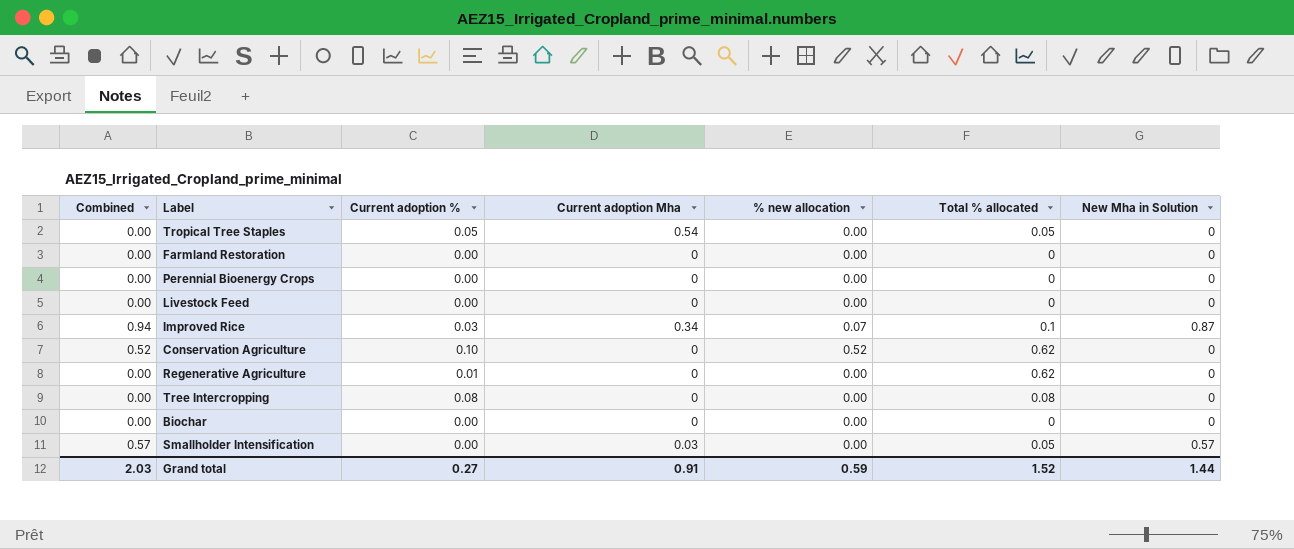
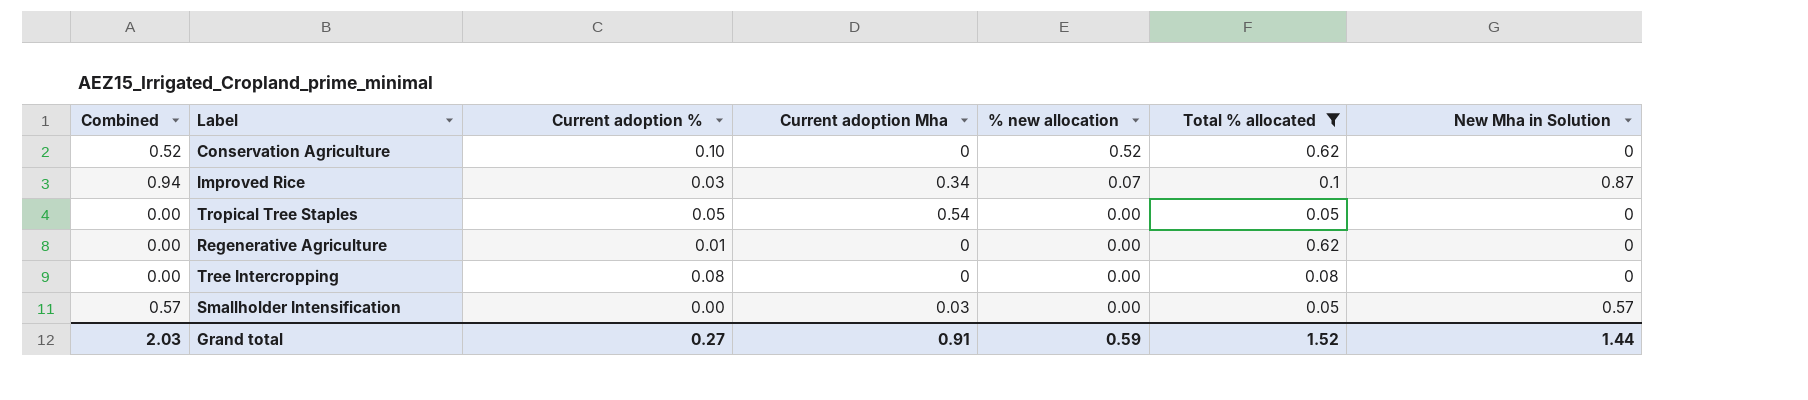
filter: none -> Total % allocated != 0
row order: none -> % new allocation descending

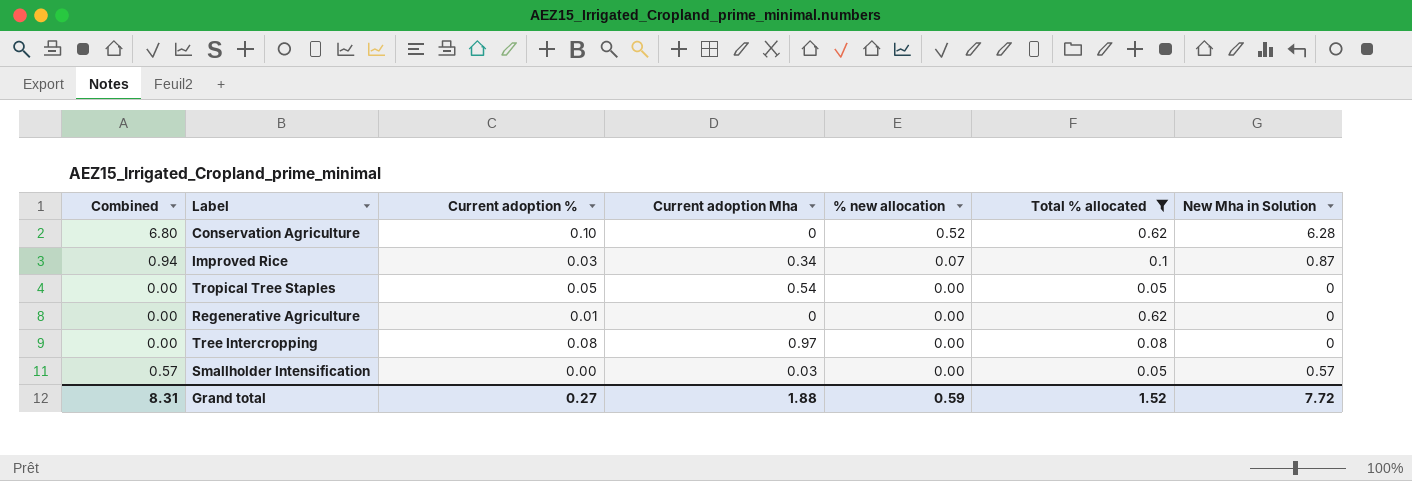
Conservation Agriculture | Combined: 0.52 -> 6.80
Conservation Agriculture | New Mha in Solution: 0 -> 6.28
Tree Intercropping | Current adoption Mha: 0 -> 0.97
Grand total | Combined: 2.03 -> 8.31
Grand total | Current adoption Mha: 0.91 -> 1.88
Grand total | New Mha in Solution: 1.44 -> 7.72

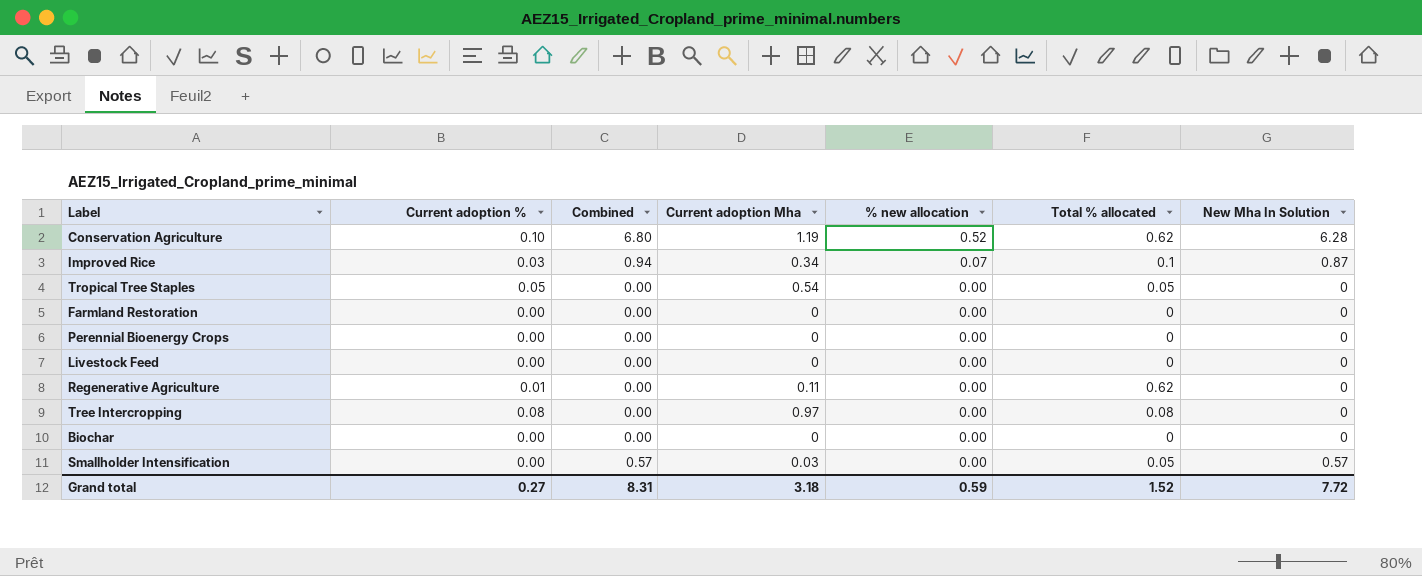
filter: Total % allocated != 0 -> none
column Combined | position: 1 -> 3
column name: New Mha in Solution -> New Mha In Solution
Conservation Agriculture | Current adoption Mha: 0 -> 1.19
Regenerative Agriculture | Current adoption Mha: 0 -> 0.11
Grand total | Current adoption Mha: 1.88 -> 3.18

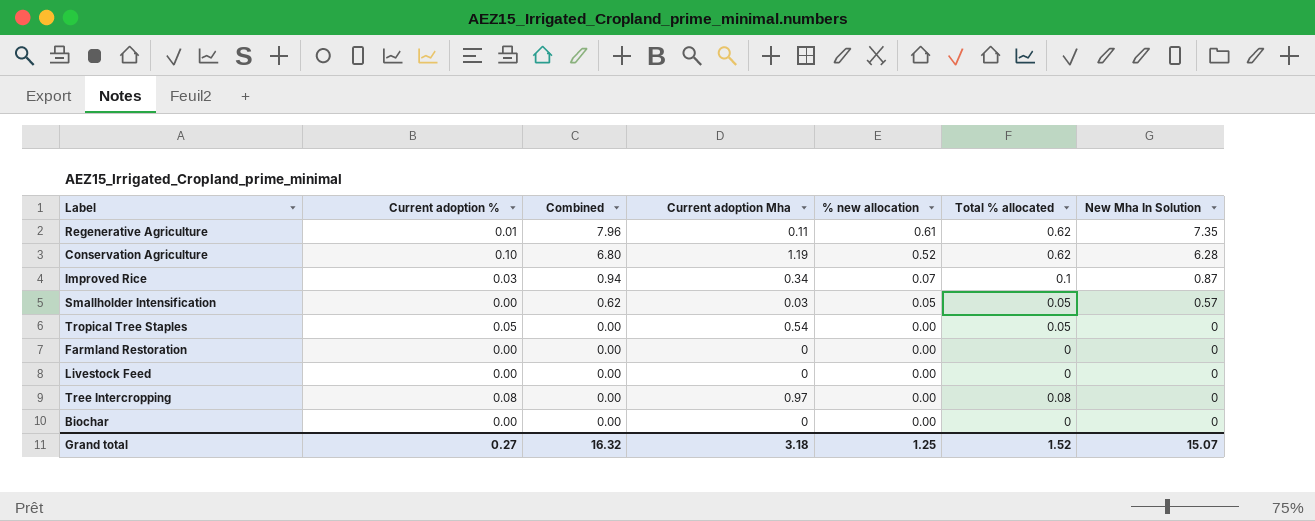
row order: % new allocation descending -> Combined descending
row Perennial Bioenergy Crops: 0.00 | 0.00 | 0 | 0.00 | 0 | 0 -> none
Regenerative Agriculture | Combined: 0.00 -> 7.96
Regenerative Agriculture | % new allocation: 0.00 -> 0.61
Regenerative Agriculture | New Mha In Solution: 0 -> 7.35
Smallholder Intensification | Combined: 0.57 -> 0.62
Smallholder Intensification | % new allocation: 0.00 -> 0.05
Grand total | Combined: 8.31 -> 16.32
Grand total | % new allocation: 0.59 -> 1.25
Grand total | New Mha In Solution: 7.72 -> 15.07

